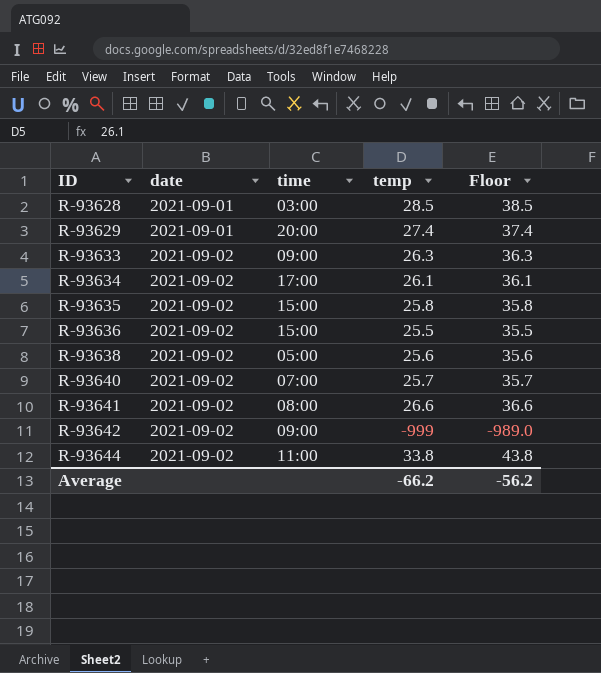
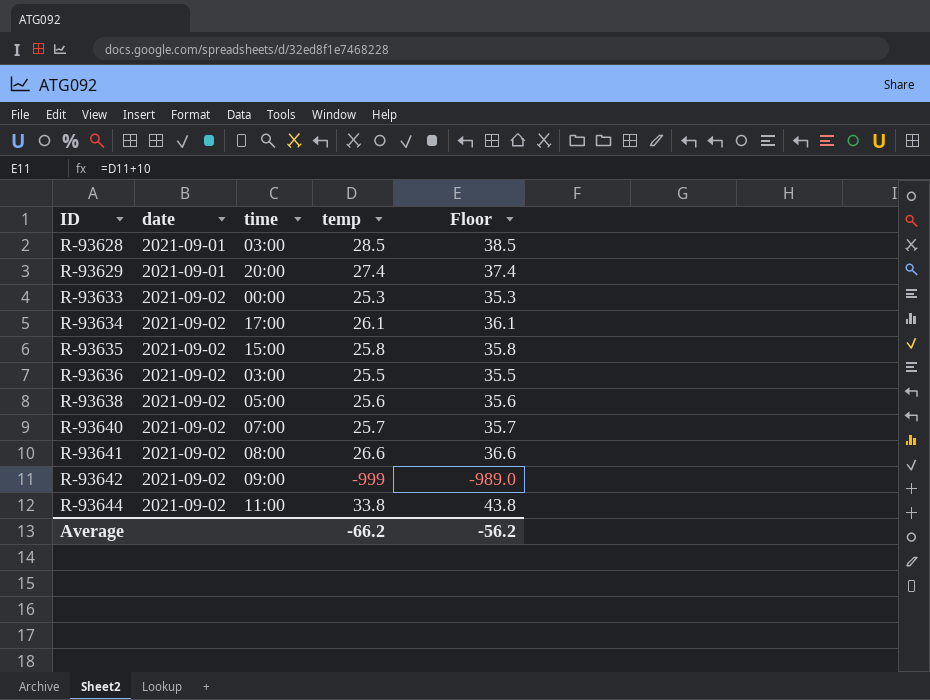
R-93633 | time: 09:00 -> 00:00
R-93633 | temp: 26.3 -> 25.3
R-93633 | Floor: 36.3 -> 35.3
R-93636 | time: 15:00 -> 03:00

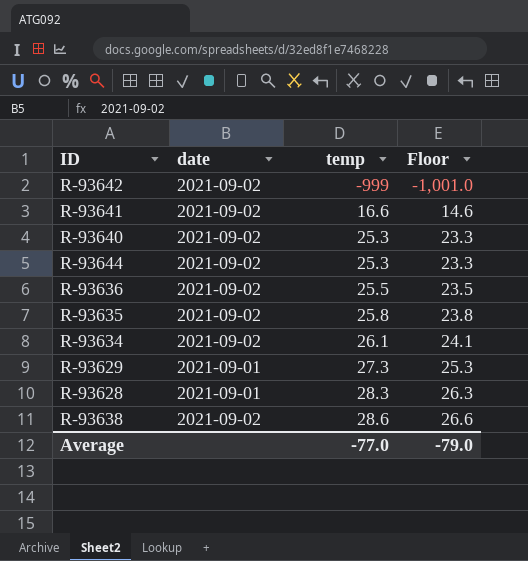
row order: ID ascending -> temp ascending
column time | position: 3 -> none
column Floor | formula: [temp] + 10 -> [temp] - 2
row R-93633: 2021-09-02 | 00:00 | 25.3 | 35.3 -> none
R-93641 | temp: 26.6 -> 16.6
R-93640 | temp: 25.7 -> 25.3
R-93644 | temp: 33.8 -> 25.3
R-93629 | temp: 27.4 -> 27.3
R-93628 | temp: 28.5 -> 28.3
R-93638 | temp: 25.6 -> 28.6
Average | temp: -66.2 -> -77.0
Average | Floor: -56.2 -> -79.0

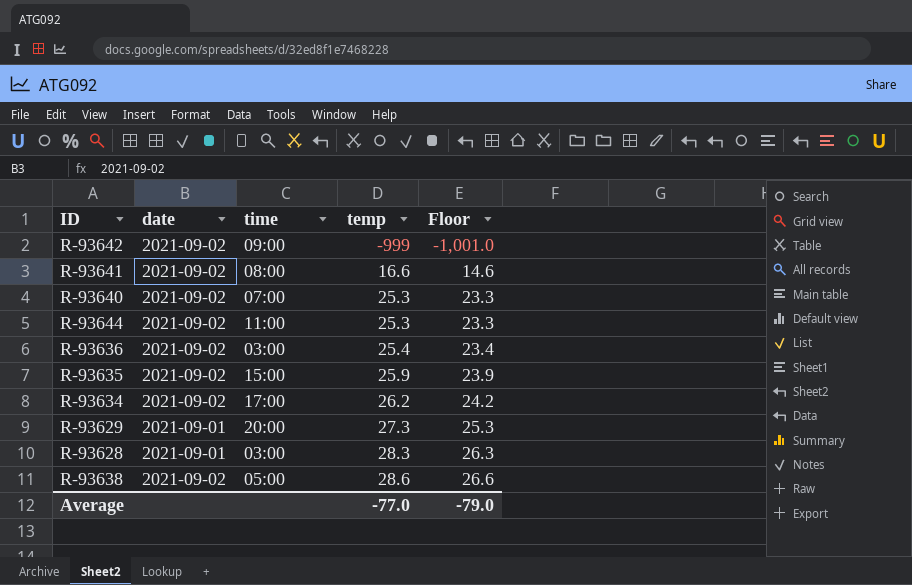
column time | position: none -> 3
R-93636 | temp: 25.5 -> 25.4
R-93636 | Floor: 23.5 -> 23.4
R-93635 | temp: 25.8 -> 25.9
R-93635 | Floor: 23.8 -> 23.9
R-93634 | temp: 26.1 -> 26.2
R-93634 | Floor: 24.1 -> 24.2

